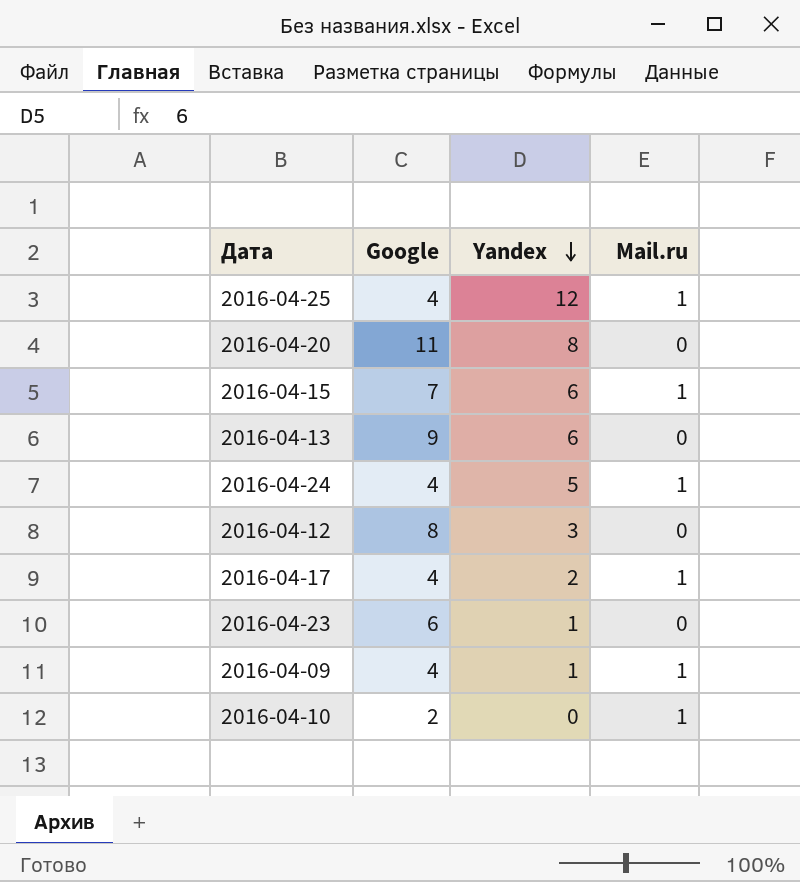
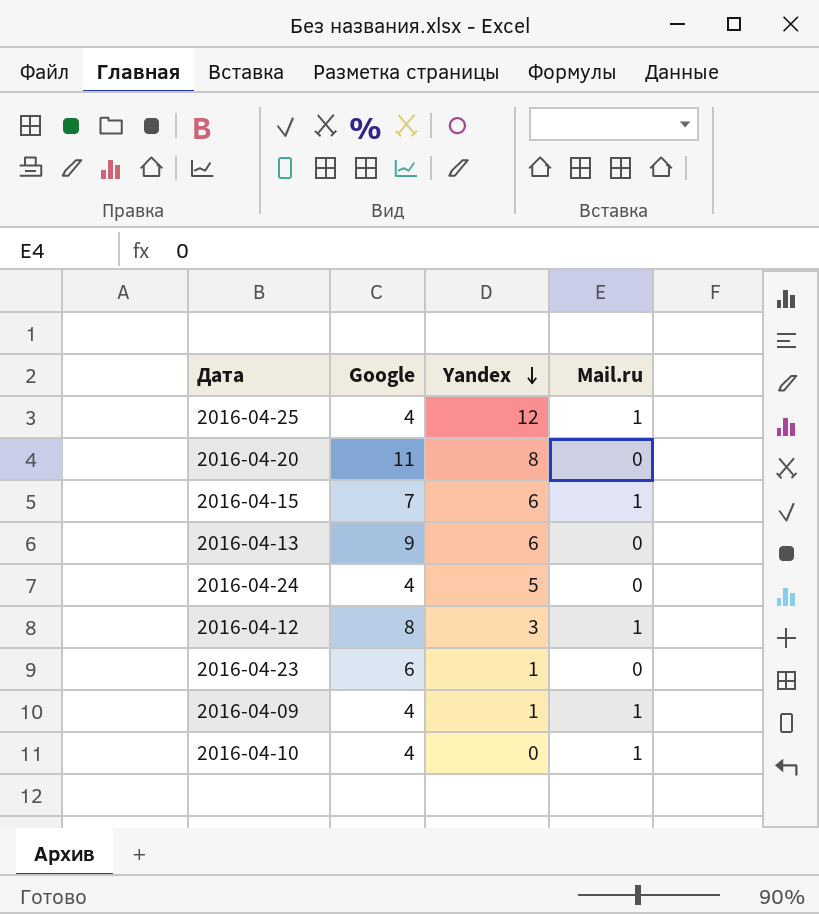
row 2016-04-17: 4 | 2 | 1 -> none
2016-04-24 | Mail.ru: 1 -> 0
2016-04-12 | Mail.ru: 0 -> 1
2016-04-10 | Google: 2 -> 4

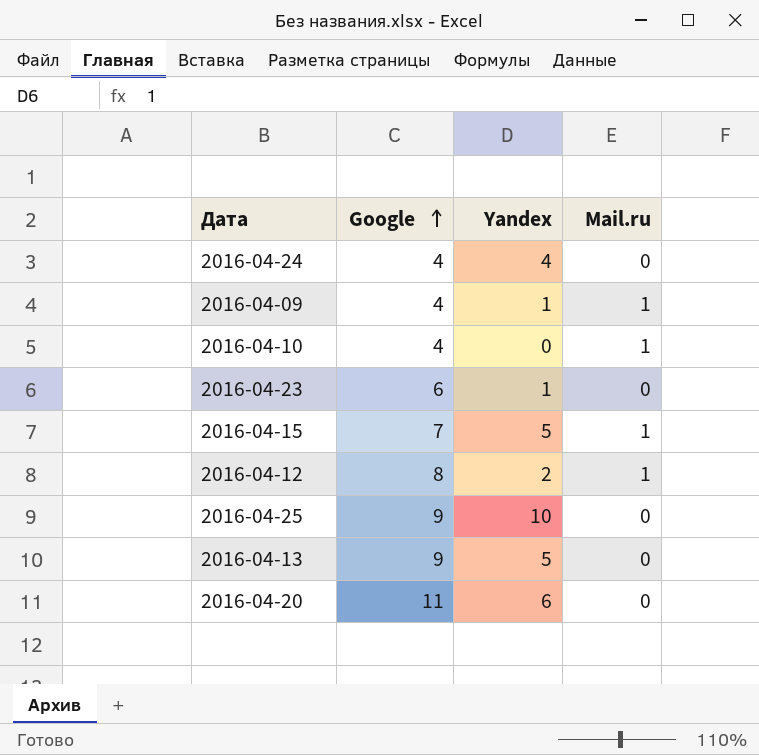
row order: Yandex descending -> Google ascending
2016-04-24 | Yandex: 5 -> 4
2016-04-15 | Yandex: 6 -> 5
2016-04-12 | Yandex: 3 -> 2
2016-04-25 | Google: 4 -> 9
2016-04-25 | Yandex: 12 -> 10
2016-04-25 | Mail.ru: 1 -> 0
2016-04-13 | Yandex: 6 -> 5
2016-04-20 | Yandex: 8 -> 6

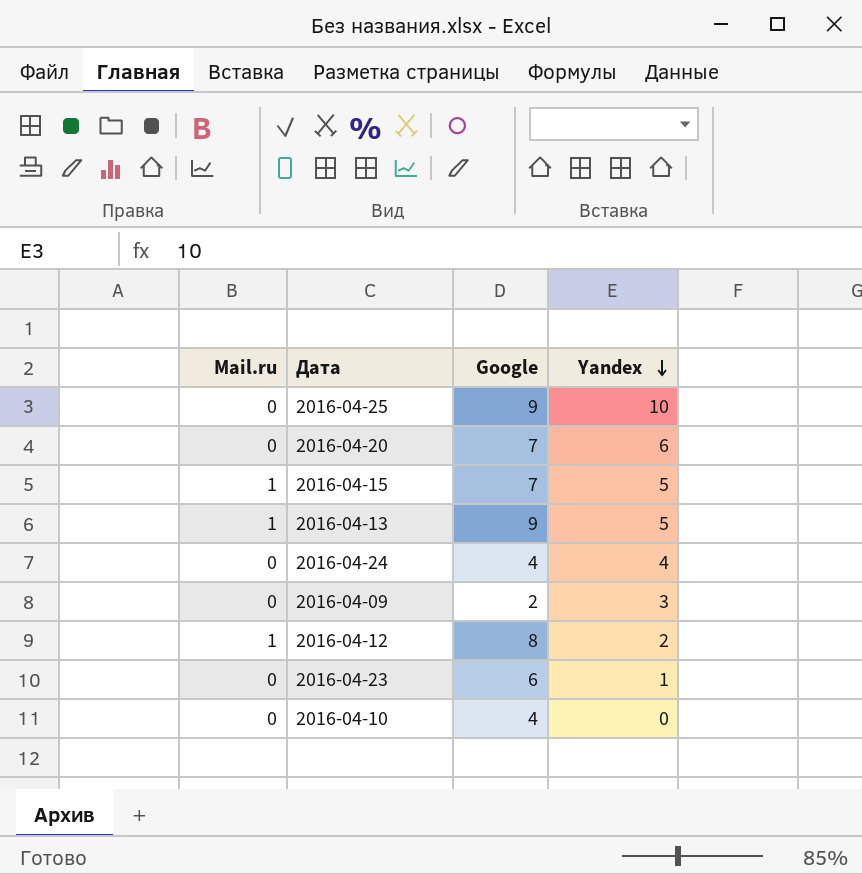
row order: Google ascending -> Yandex descending
column Mail.ru | position: 4 -> 1
2016-04-20 | Google: 11 -> 7
2016-04-13 | Mail.ru: 0 -> 1
2016-04-09 | Mail.ru: 1 -> 0
2016-04-09 | Google: 4 -> 2
2016-04-09 | Yandex: 1 -> 3
2016-04-10 | Mail.ru: 1 -> 0

